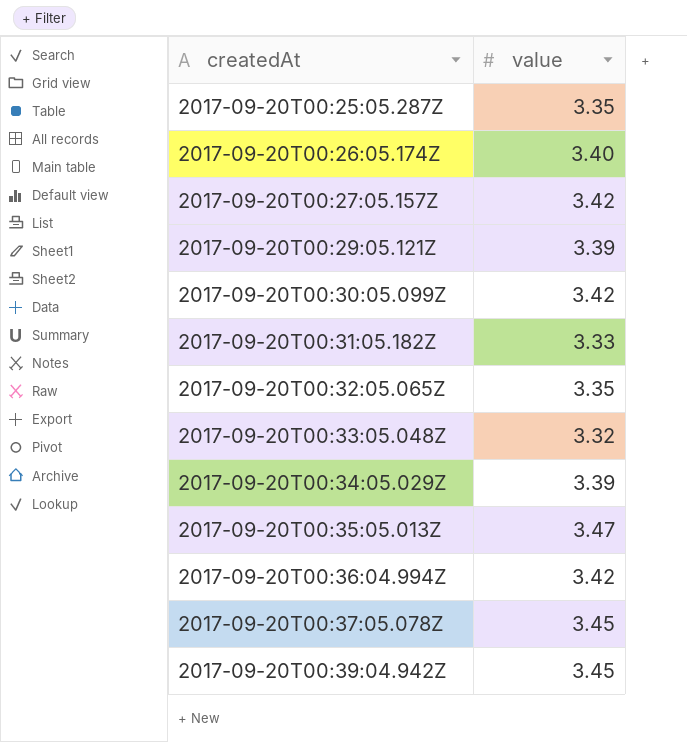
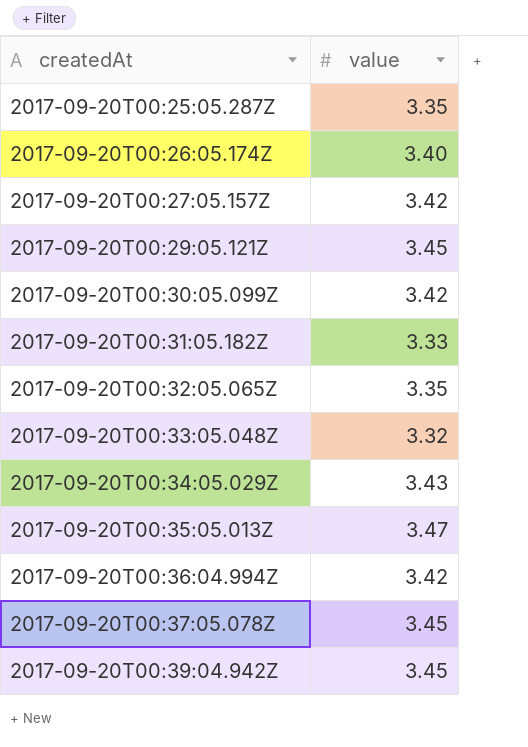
2017-09-20T00:29:05.121Z | value: 3.39 -> 3.45
2017-09-20T00:34:05.029Z | value: 3.39 -> 3.43

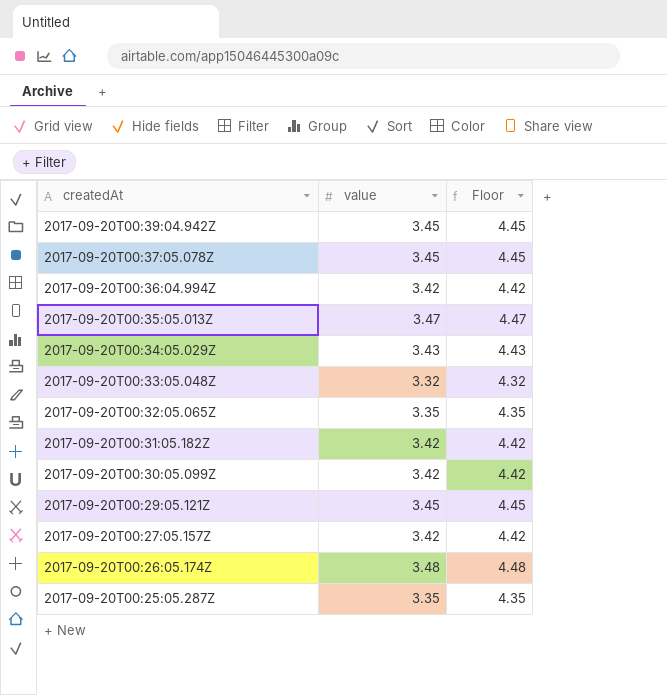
row order: createdAt ascending -> createdAt descending
column Floor | formula: none -> [value] + 1
2017-09-20T00:31:05.182Z | value: 3.33 -> 3.42
2017-09-20T00:26:05.174Z | value: 3.40 -> 3.48

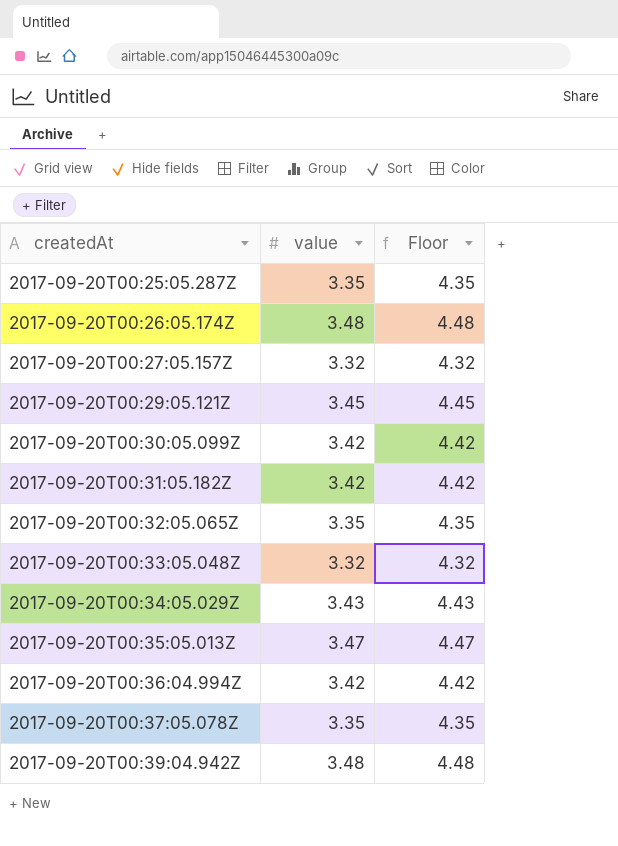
row order: createdAt descending -> createdAt ascending
2017-09-20T00:27:05.157Z | value: 3.42 -> 3.32
2017-09-20T00:27:05.157Z | Floor: 4.42 -> 4.32
2017-09-20T00:37:05.078Z | value: 3.45 -> 3.35
2017-09-20T00:37:05.078Z | Floor: 4.45 -> 4.35
2017-09-20T00:39:04.942Z | value: 3.45 -> 3.48
2017-09-20T00:39:04.942Z | Floor: 4.45 -> 4.48

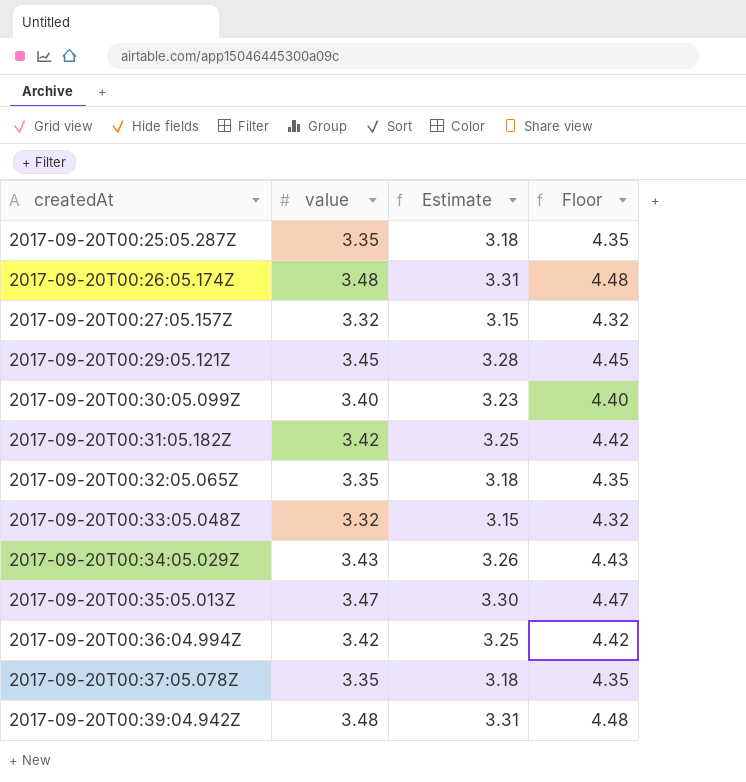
column Estimate | formula: none -> [value] * 0.95
2017-09-20T00:30:05.099Z | value: 3.42 -> 3.40
2017-09-20T00:30:05.099Z | Floor: 4.42 -> 4.40

